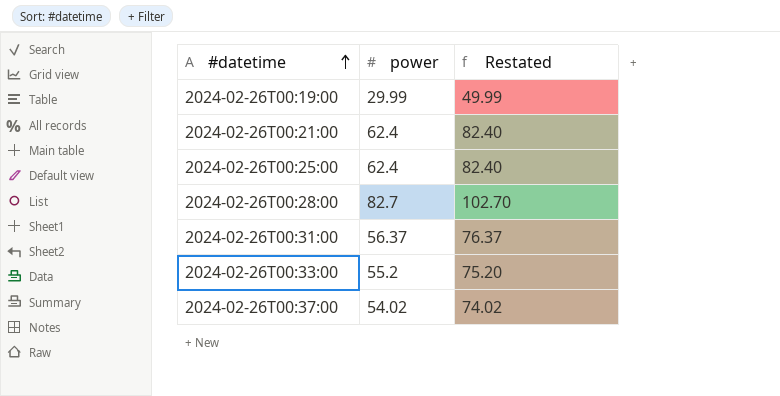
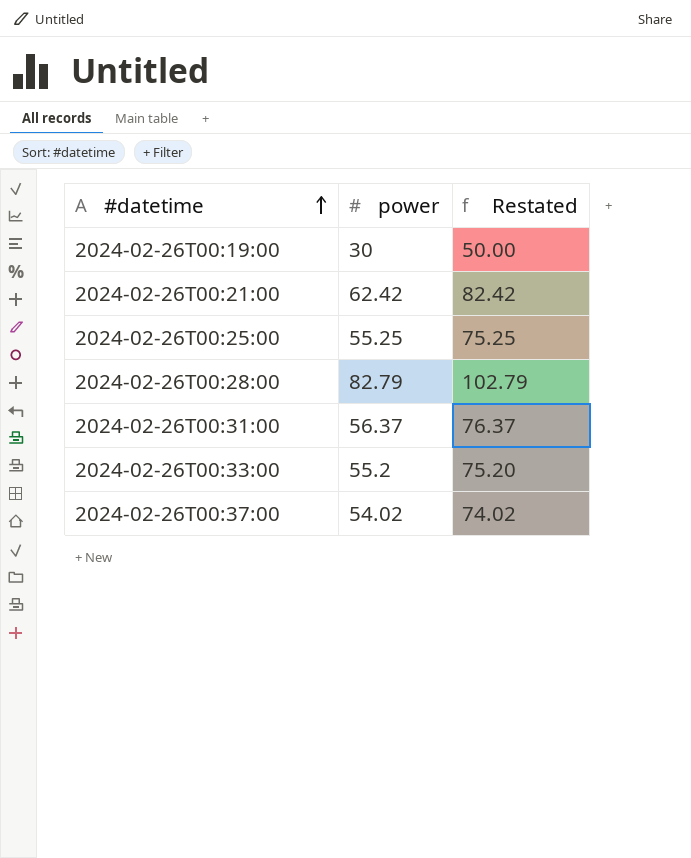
2024-02-26T00:19:00 | power: 29.99 -> 30
2024-02-26T00:19:00 | Restated: 49.99 -> 50.00
2024-02-26T00:21:00 | power: 62.4 -> 62.42
2024-02-26T00:21:00 | Restated: 82.40 -> 82.42
2024-02-26T00:25:00 | power: 62.4 -> 55.25
2024-02-26T00:25:00 | Restated: 82.40 -> 75.25
2024-02-26T00:28:00 | power: 82.7 -> 82.79
2024-02-26T00:28:00 | Restated: 102.70 -> 102.79

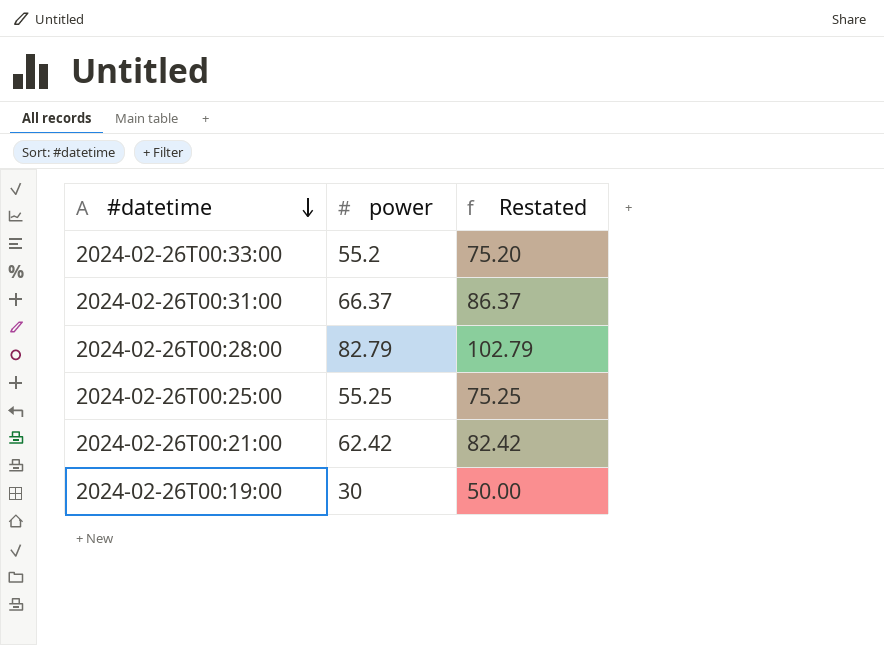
row order: #datetime ascending -> #datetime descending
row 2024-02-26T00:37:00: 54.02 | 74.02 -> none
2024-02-26T00:31:00 | power: 56.37 -> 66.37
2024-02-26T00:31:00 | Restated: 76.37 -> 86.37

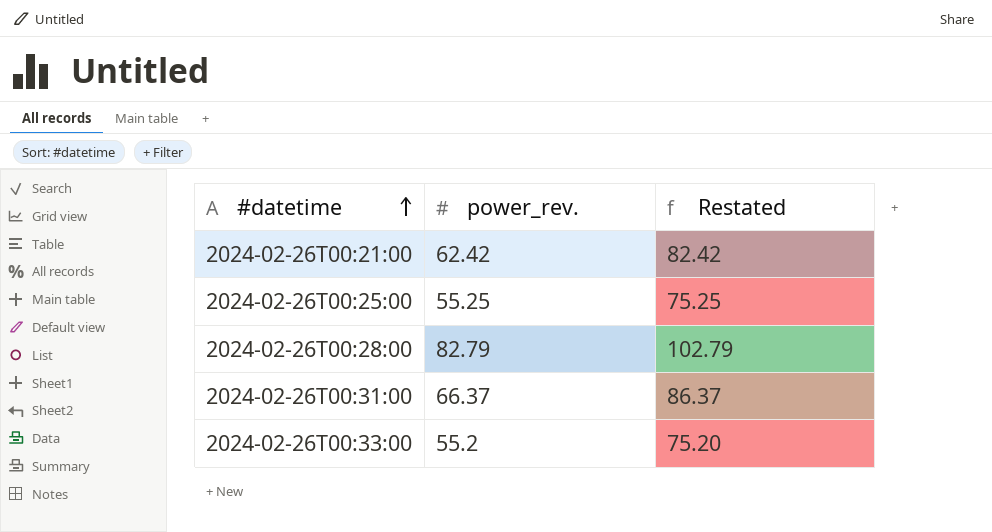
row order: #datetime descending -> #datetime ascending
column name: power -> power_rev.
row 2024-02-26T00:19:00: 30 | 50.00 -> none

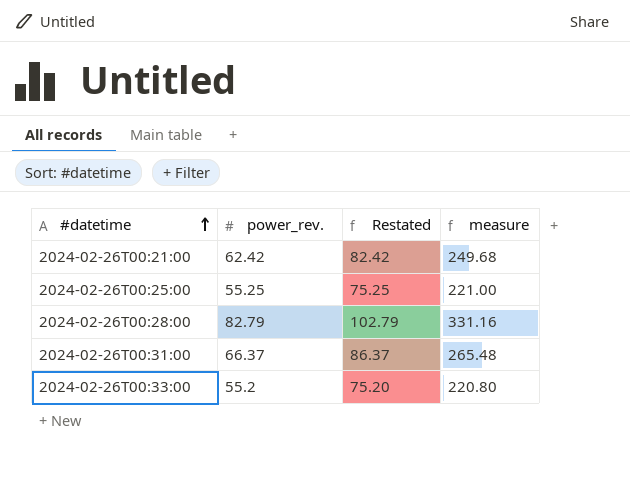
column measure | formula: none -> [power_rev.] * 4

